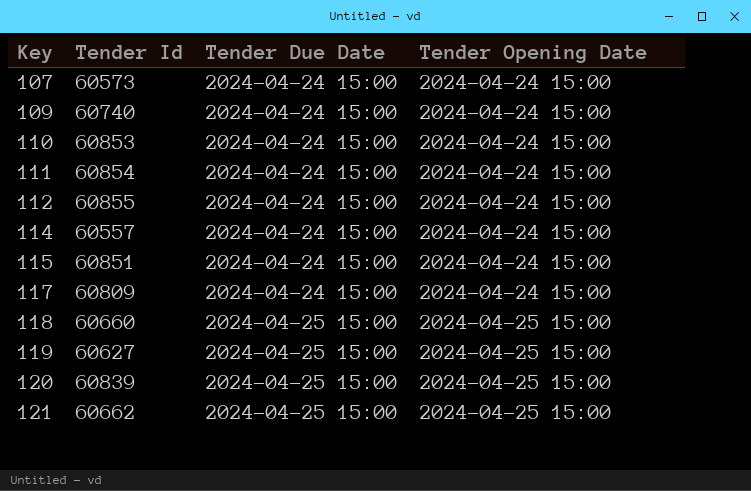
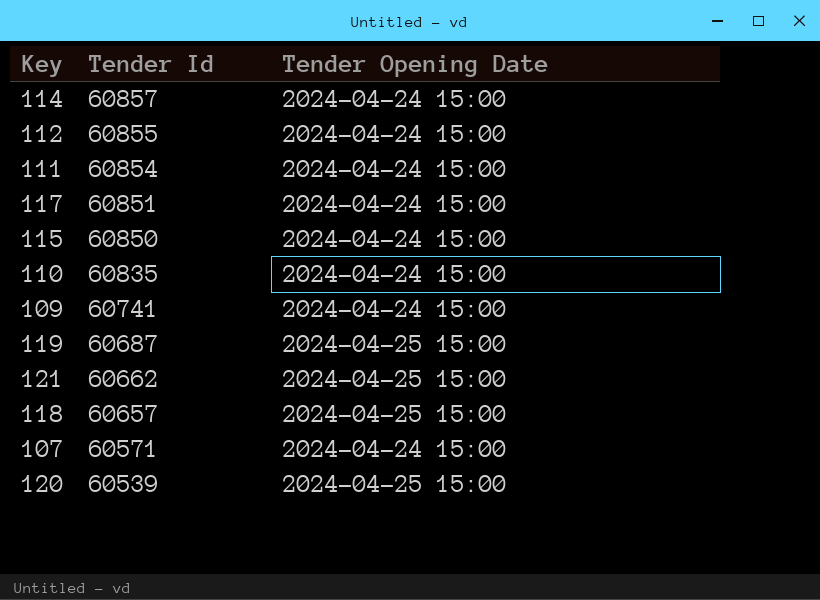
row order: Key ascending -> Tender Id descending
column Tender Due Date | position: 3 -> none
114 | Tender Id: 60557 -> 60857
117 | Tender Id: 60809 -> 60851
115 | Tender Id: 60851 -> 60850
110 | Tender Id: 60853 -> 60835
109 | Tender Id: 60740 -> 60741
119 | Tender Id: 60627 -> 60687
118 | Tender Id: 60660 -> 60657
107 | Tender Id: 60573 -> 60571
120 | Tender Id: 60839 -> 60539

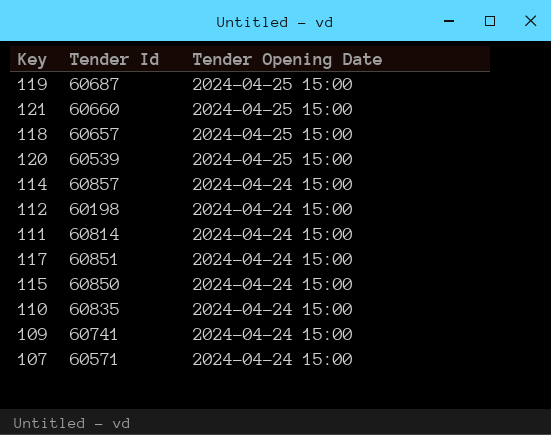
row order: Tender Id descending -> Tender Opening Date descending
121 | Tender Id: 60662 -> 60660
112 | Tender Id: 60855 -> 60198
111 | Tender Id: 60854 -> 60814

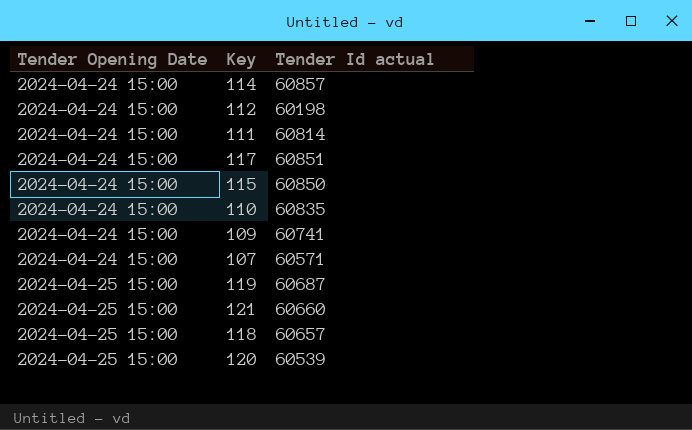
row order: Tender Opening Date descending -> Tender Opening Date ascending
column Tender Opening Date | position: 3 -> 1
column name: Tender Id -> Tender Id actual

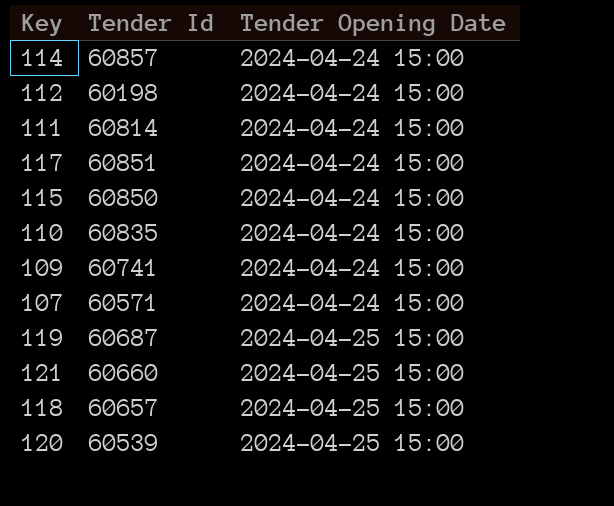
column name: Tender Id actual -> Tender Id
column Tender Opening Date | position: 1 -> 3

